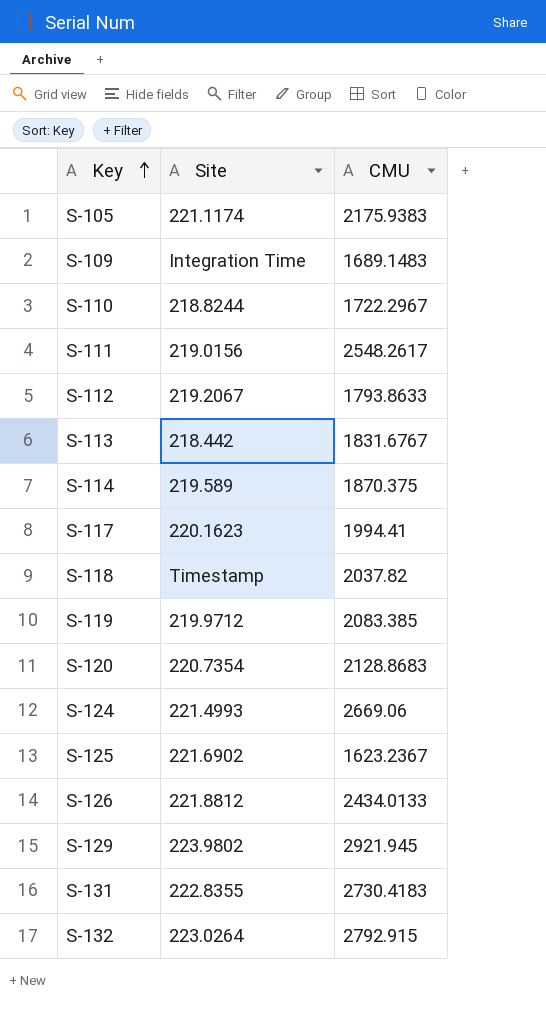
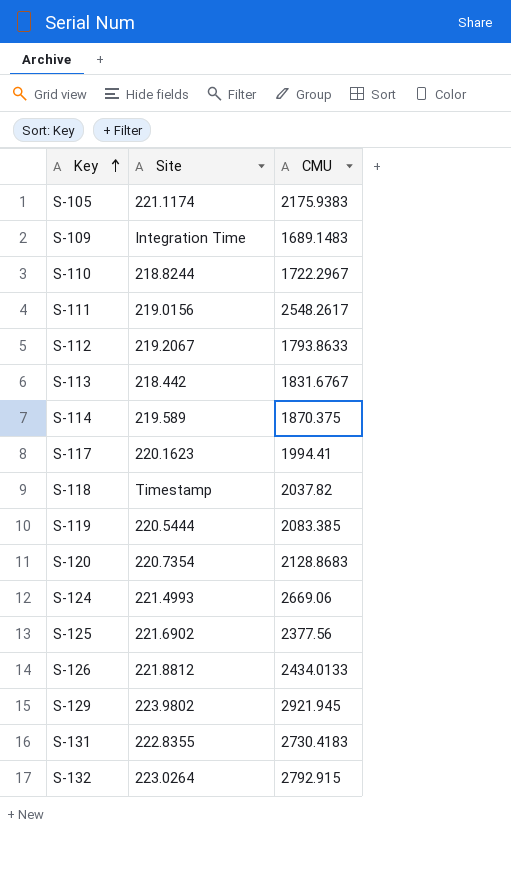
S-119 | Site: 219.9712 -> 220.5444
S-125 | CMU: 1623.2367 -> 2377.56

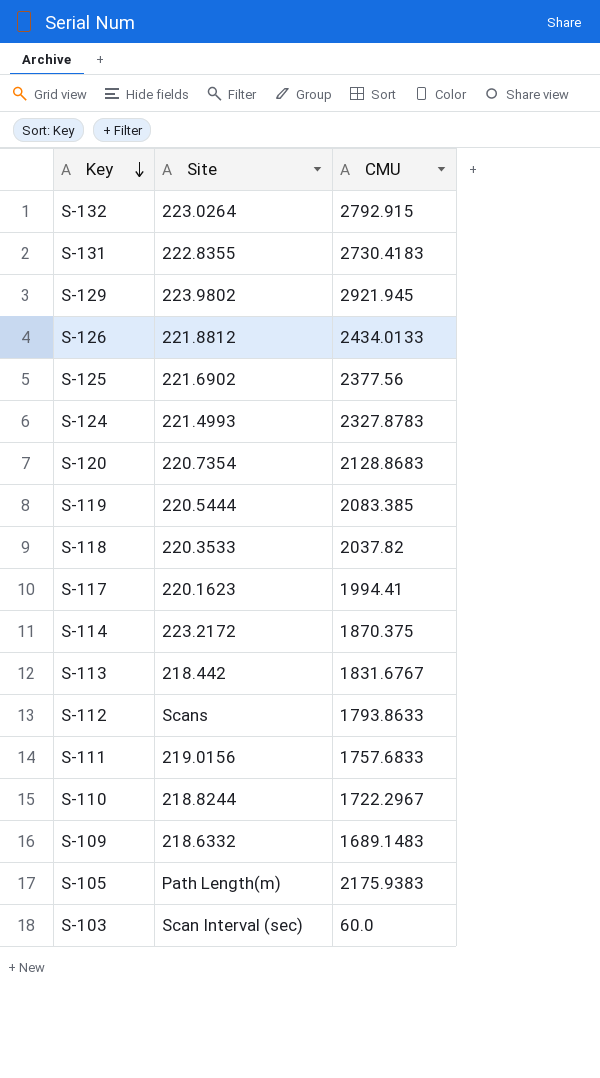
row order: Key ascending -> Key descending
S-124 | CMU: 2669.06 -> 2327.8783
S-118 | Site: Timestamp -> 220.3533
S-114 | Site: 219.589 -> 223.2172
S-112 | Site: 219.2067 -> Scans
S-111 | CMU: 2548.2617 -> 1757.6833
S-109 | Site: Integration Time -> 218.6332
S-105 | Site: 221.1174 -> Path Length(m)
row S-103: none -> Scan Interval (sec) | 60.0

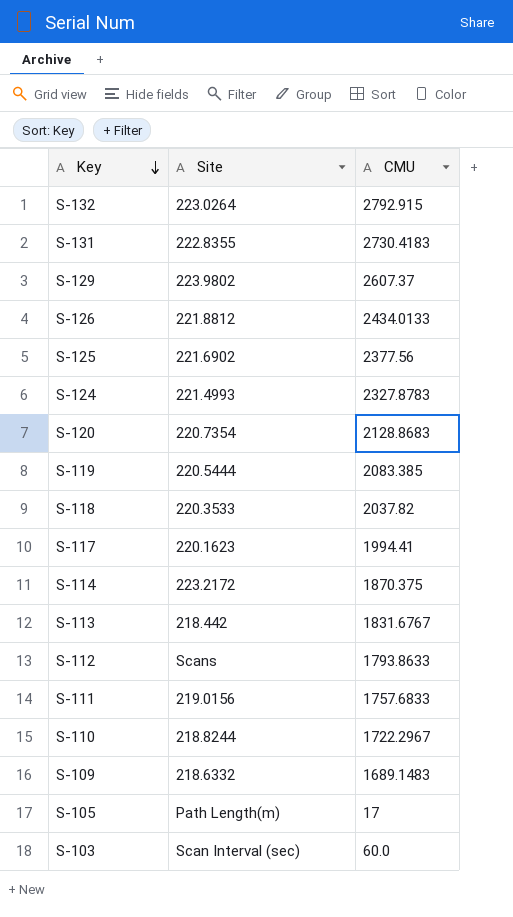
S-129 | CMU: 2921.945 -> 2607.37
S-105 | CMU: 2175.9383 -> 17

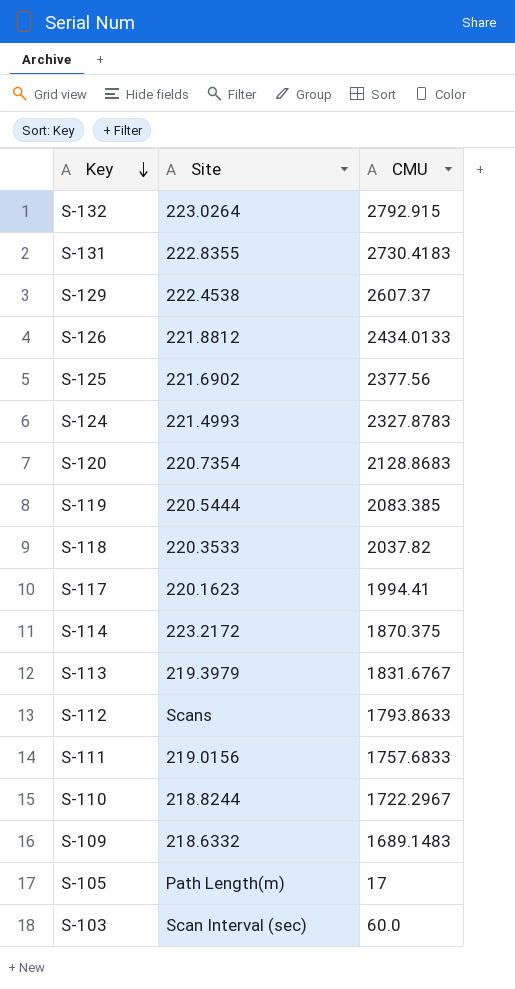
S-129 | Site: 223.9802 -> 222.4538
S-113 | Site: 218.442 -> 219.3979

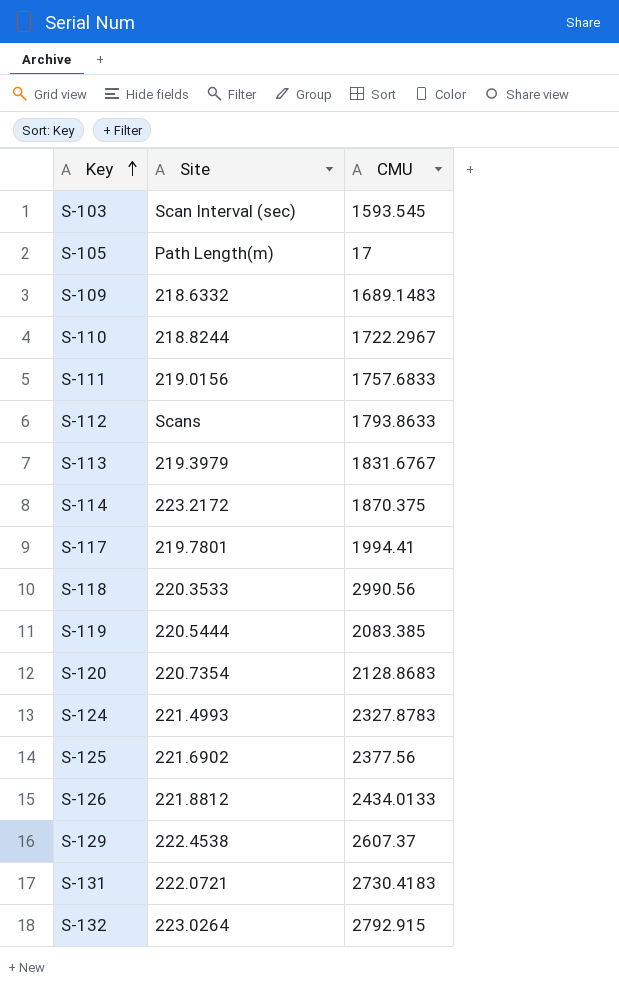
row order: Key descending -> Key ascending
S-103 | CMU: 60.0 -> 1593.545
S-117 | Site: 220.1623 -> 219.7801
S-118 | CMU: 2037.82 -> 2990.56
S-131 | Site: 222.8355 -> 222.0721

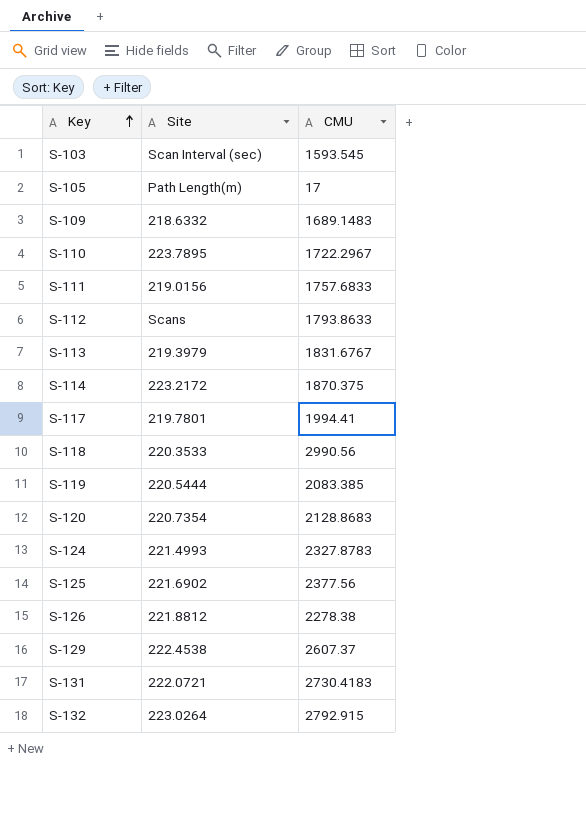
S-110 | Site: 218.8244 -> 223.7895
S-126 | CMU: 2434.0133 -> 2278.38

